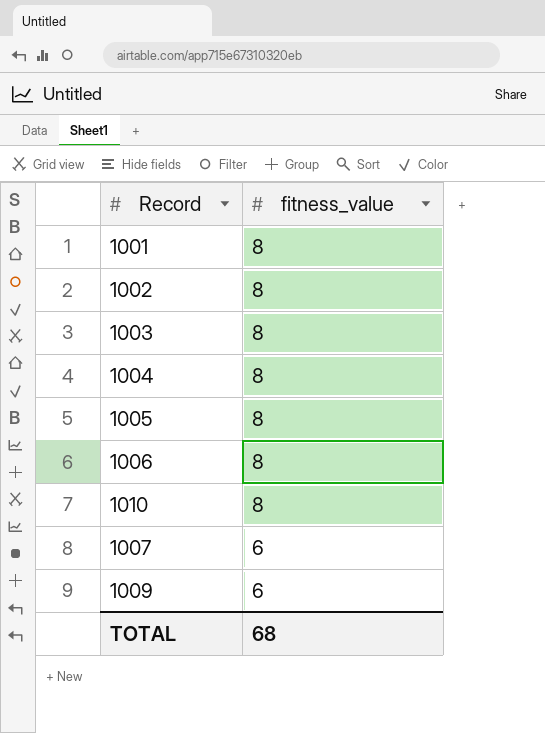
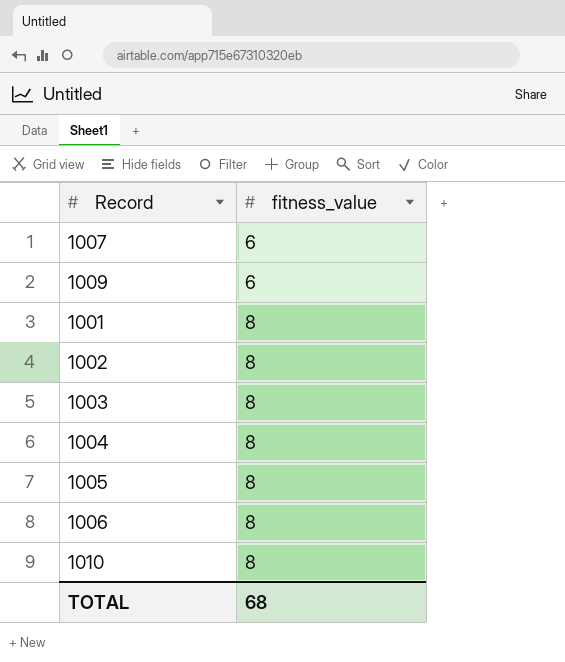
row order: fitness_value descending -> fitness_value ascending

